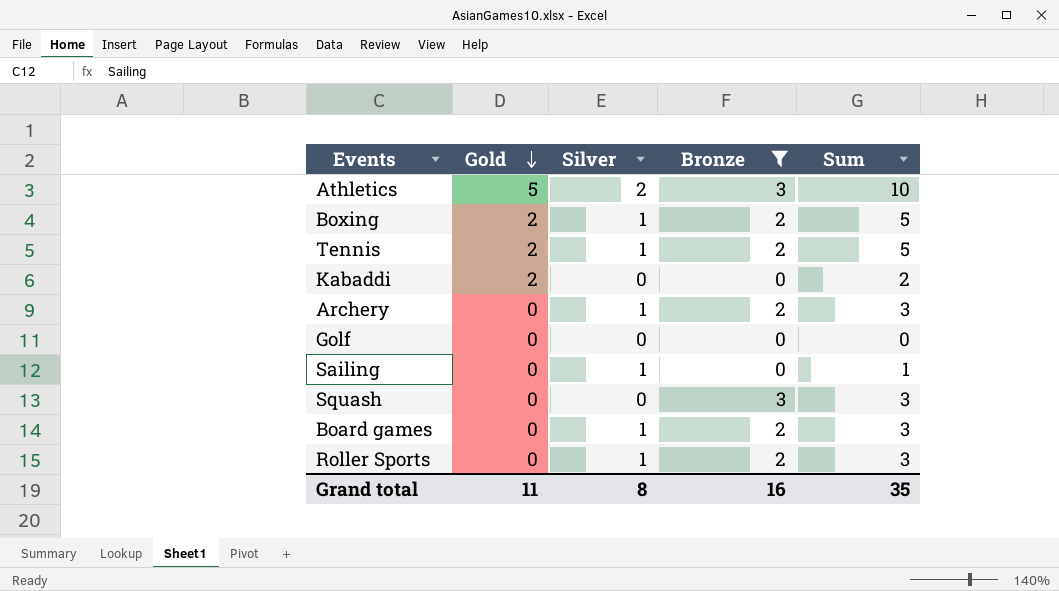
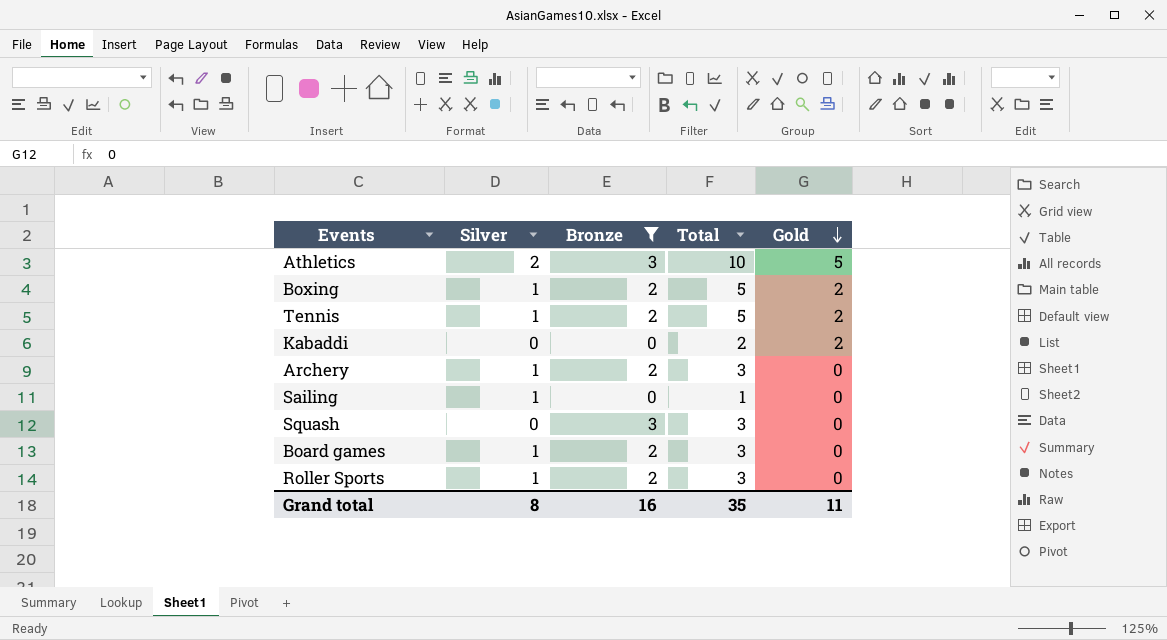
column name: Sum -> Total
column Gold | position: 2 -> 5
row Golf: 0 | 0 | 0 | 0 -> none

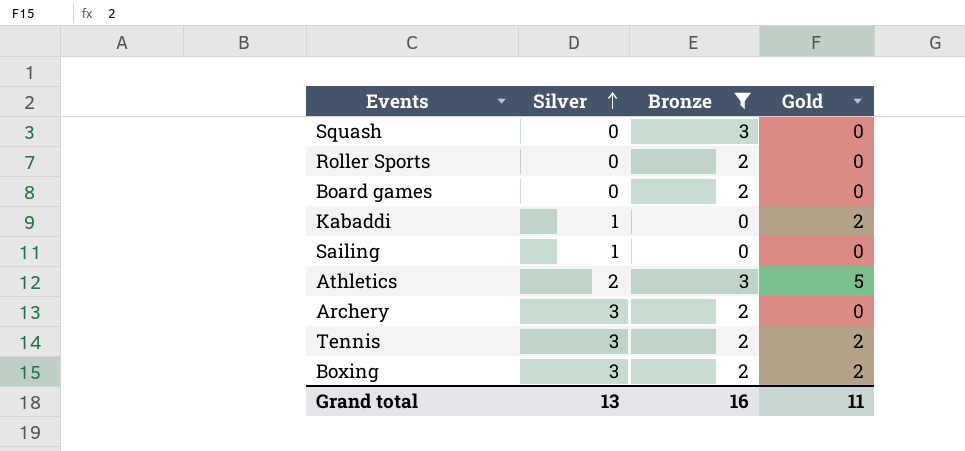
row order: Gold descending -> Silver ascending
column Total | formula: [Silver] + [Bronze] + [Gold] -> none
Roller Sports | Silver: 1 -> 0
Board games | Silver: 1 -> 0
Kabaddi | Silver: 0 -> 1
Archery | Silver: 1 -> 3
Tennis | Silver: 1 -> 3
Boxing | Silver: 1 -> 3
Grand total | Silver: 8 -> 13

